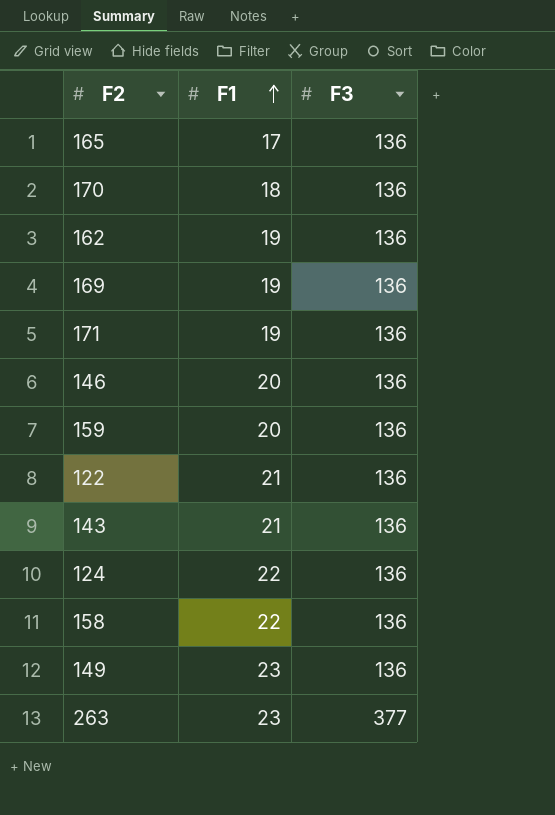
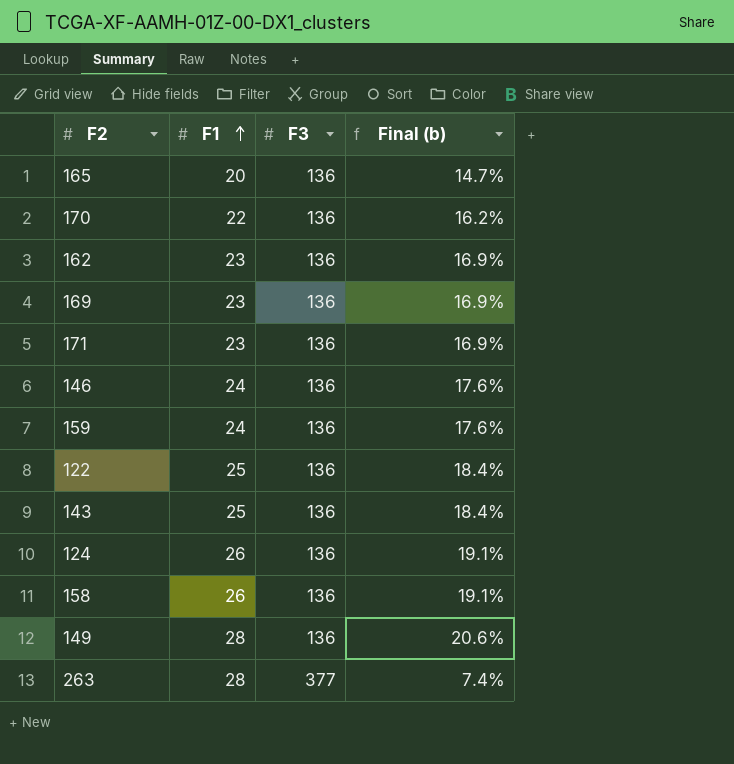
column Final (b) | formula: none -> [F1] / [F3]
165 | F1: 17 -> 20
170 | F1: 18 -> 22
162 | F1: 19 -> 23
169 | F1: 19 -> 23
171 | F1: 19 -> 23
146 | F1: 20 -> 24
159 | F1: 20 -> 24
122 | F1: 21 -> 25
143 | F1: 21 -> 25
124 | F1: 22 -> 26
158 | F1: 22 -> 26
149 | F1: 23 -> 28
263 | F1: 23 -> 28

